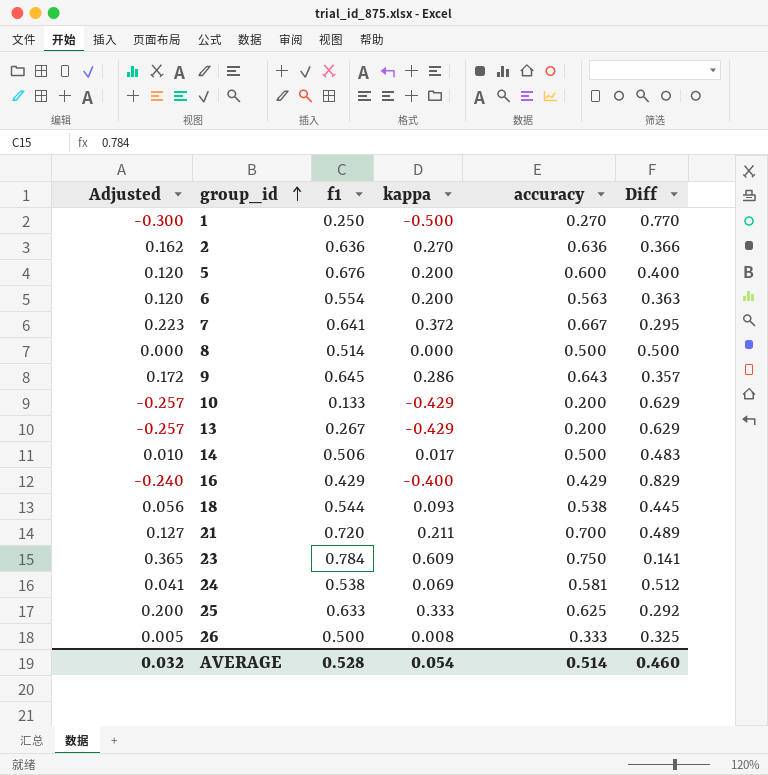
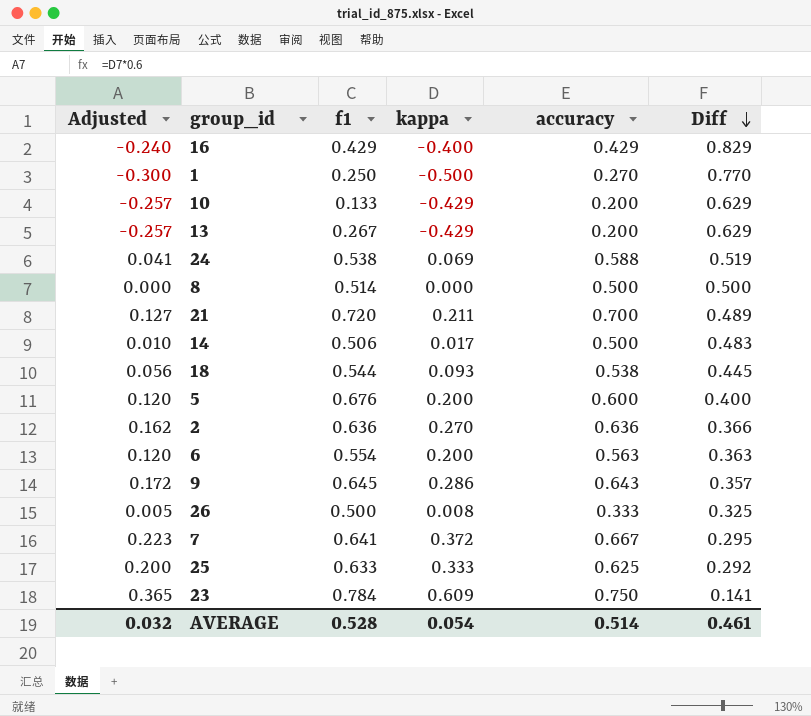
row order: group_id ascending -> Diff descending
24 | accuracy: 0.581 -> 0.588
24 | Diff: 0.512 -> 0.519
AVERAGE | Diff: 0.460 -> 0.461

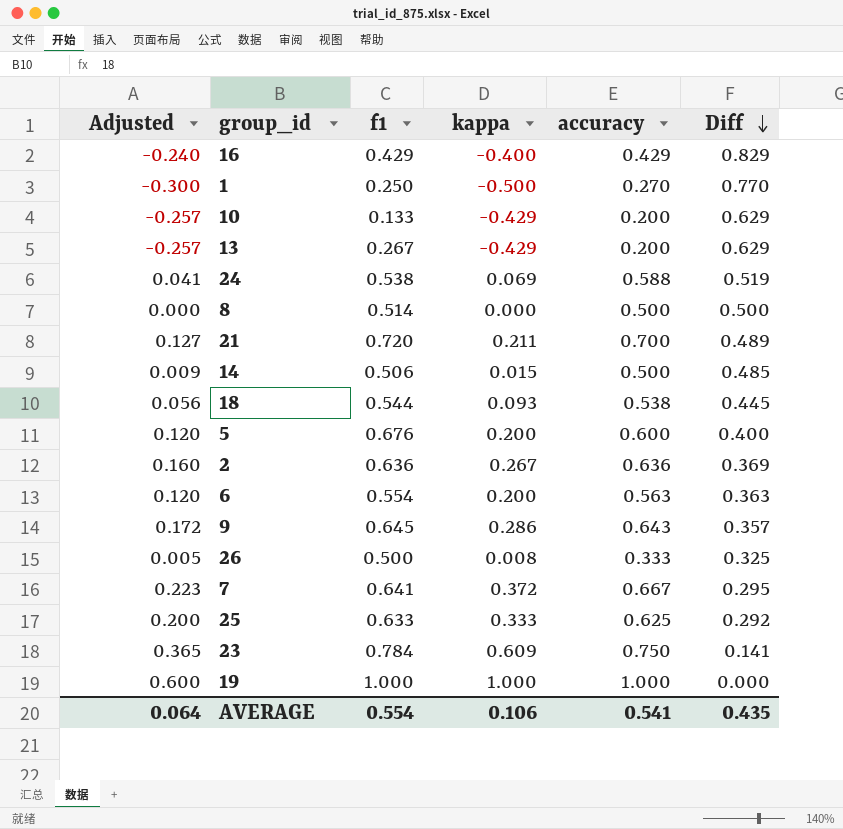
14 | Adjusted: 0.010 -> 0.009
14 | kappa: 0.017 -> 0.015
14 | Diff: 0.483 -> 0.485
2 | Adjusted: 0.162 -> 0.160
2 | kappa: 0.270 -> 0.267
2 | Diff: 0.366 -> 0.369
row 19: none -> 0.600 | 1.000 | 1.000 | 1.000 | 0.000
AVERAGE | Adjusted: 0.032 -> 0.064
AVERAGE | f1: 0.528 -> 0.554
AVERAGE | kappa: 0.054 -> 0.106
AVERAGE | accuracy: 0.514 -> 0.541
AVERAGE | Diff: 0.461 -> 0.435

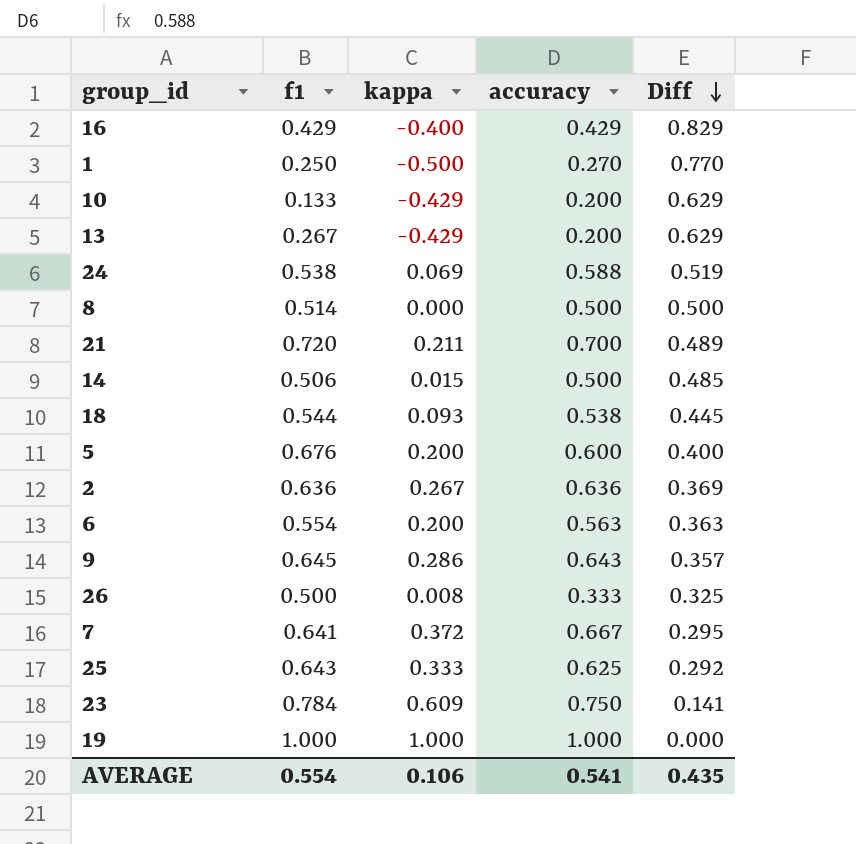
column Adjusted | formula: [kappa] * 0.6 -> none
25 | f1: 0.633 -> 0.643

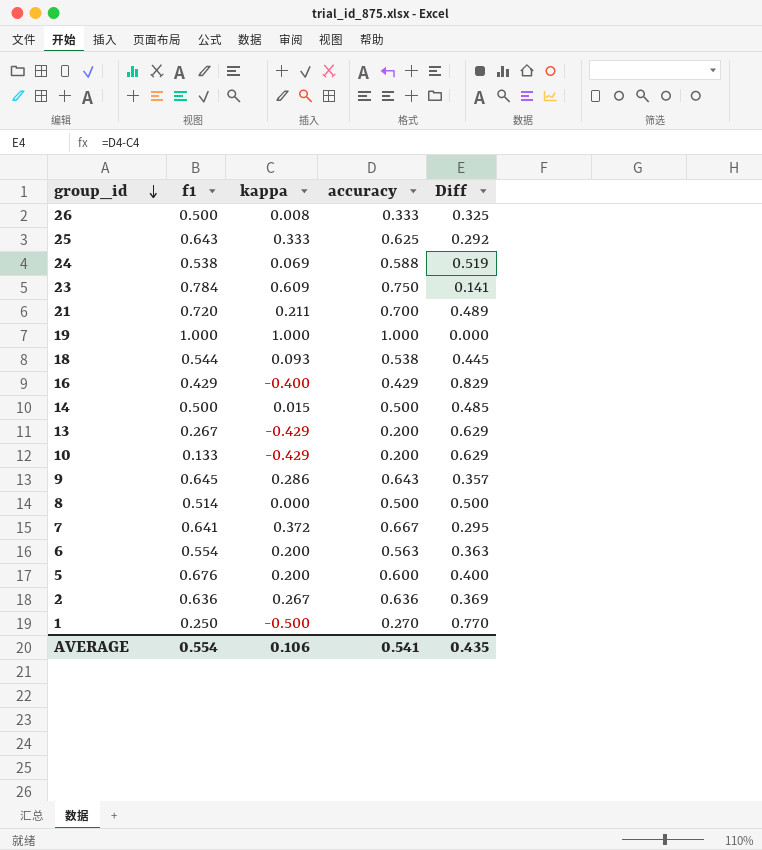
row order: Diff descending -> group_id descending
14 | f1: 0.506 -> 0.500

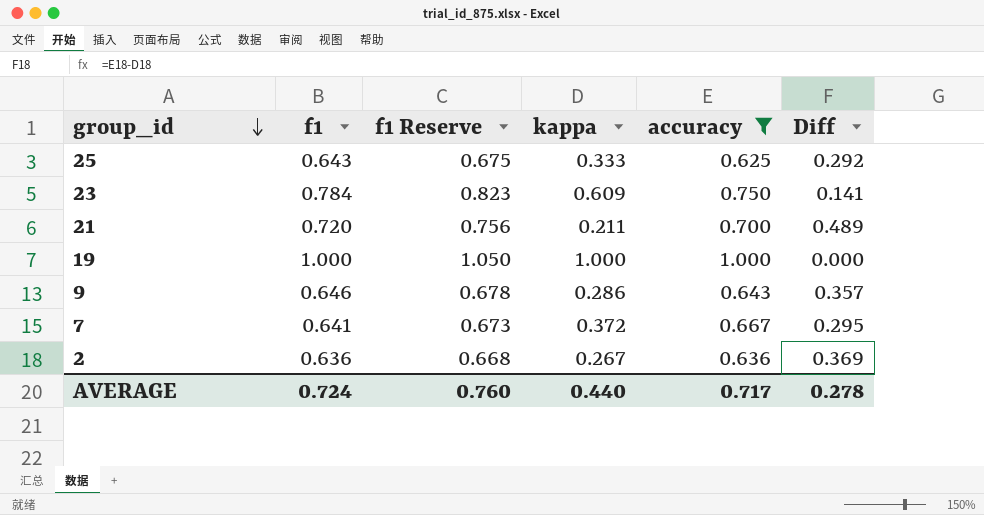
filter: none -> accuracy >= 0.625
column f1 Reserve | formula: none -> [f1] * 1.05
9 | f1: 0.645 -> 0.646
AVERAGE | f1: 0.554 -> 0.724
AVERAGE | kappa: 0.106 -> 0.440
AVERAGE | accuracy: 0.541 -> 0.717
AVERAGE | Diff: 0.435 -> 0.278

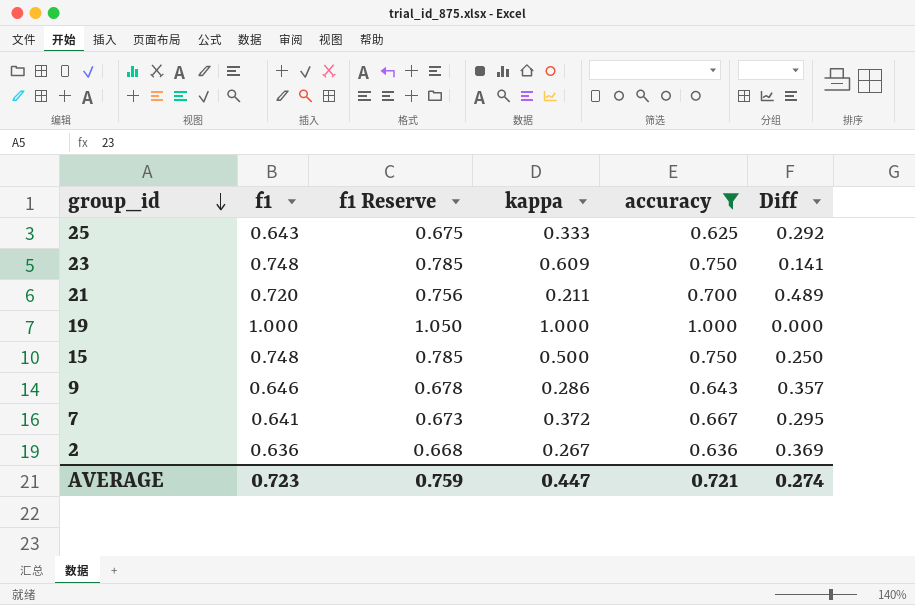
23 | f1: 0.784 -> 0.748
23 | f1 Reserve: 0.823 -> 0.785
row 15: none -> 0.748 | 0.785 | 0.500 | 0.750 | 0.250
AVERAGE | f1: 0.724 -> 0.723
AVERAGE | f1 Reserve: 0.760 -> 0.759
AVERAGE | kappa: 0.440 -> 0.447
AVERAGE | accuracy: 0.717 -> 0.721
AVERAGE | Diff: 0.278 -> 0.274

